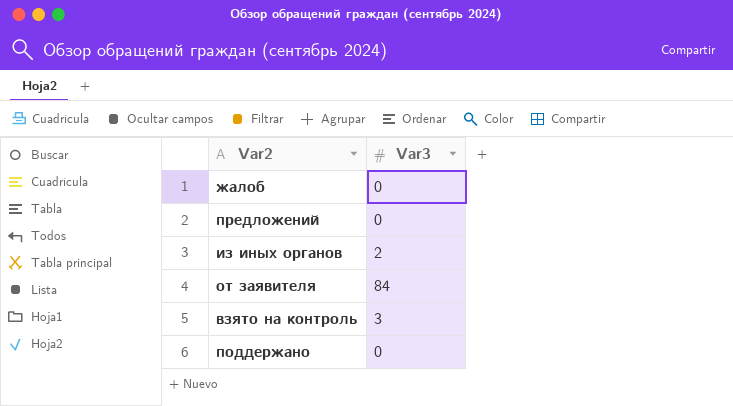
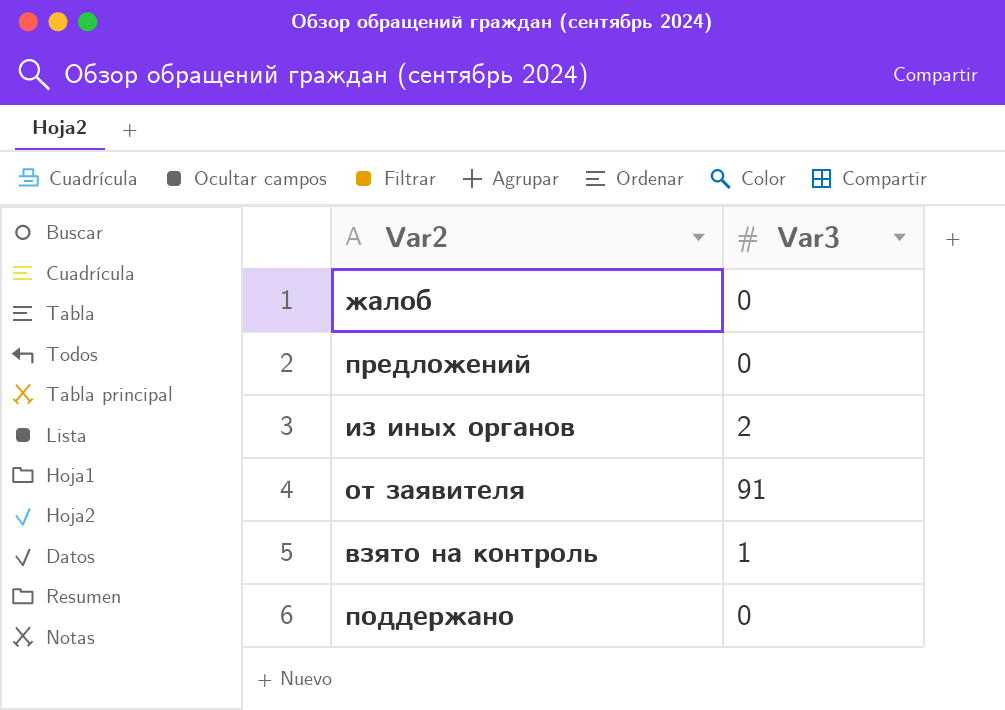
от заявителя | Var3: 84 -> 91
взято на контроль | Var3: 3 -> 1

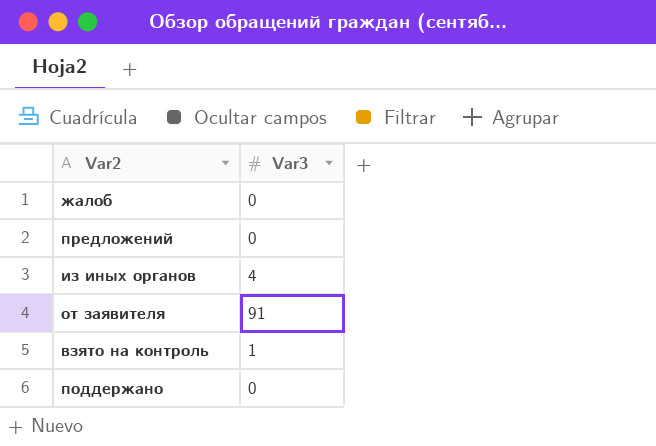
из иных органов | Var3: 2 -> 4

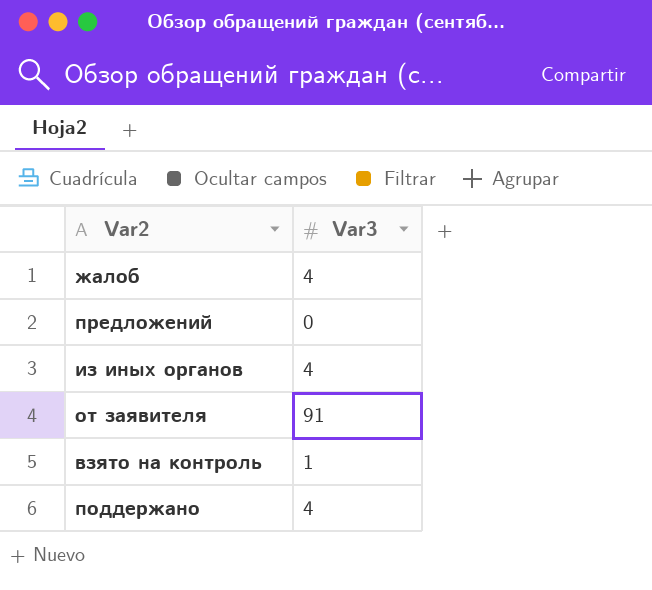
жалоб | Var3: 0 -> 4
поддержано | Var3: 0 -> 4

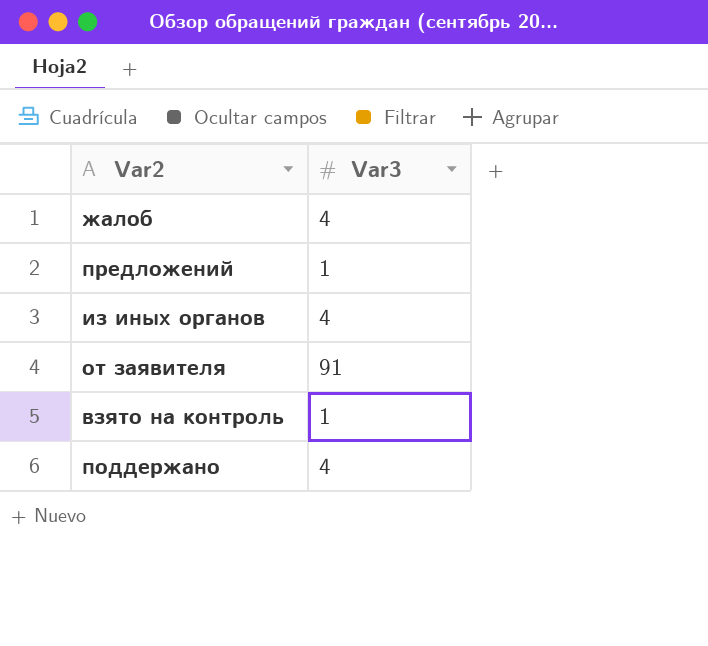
предложений | Var3: 0 -> 1

